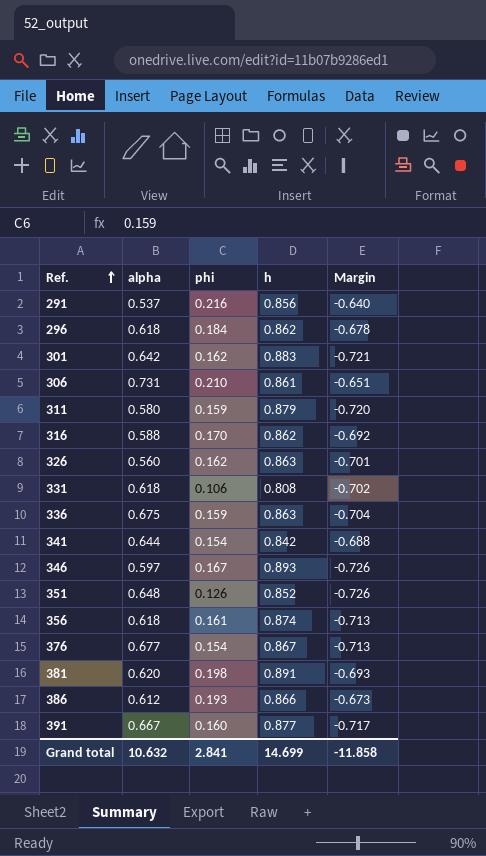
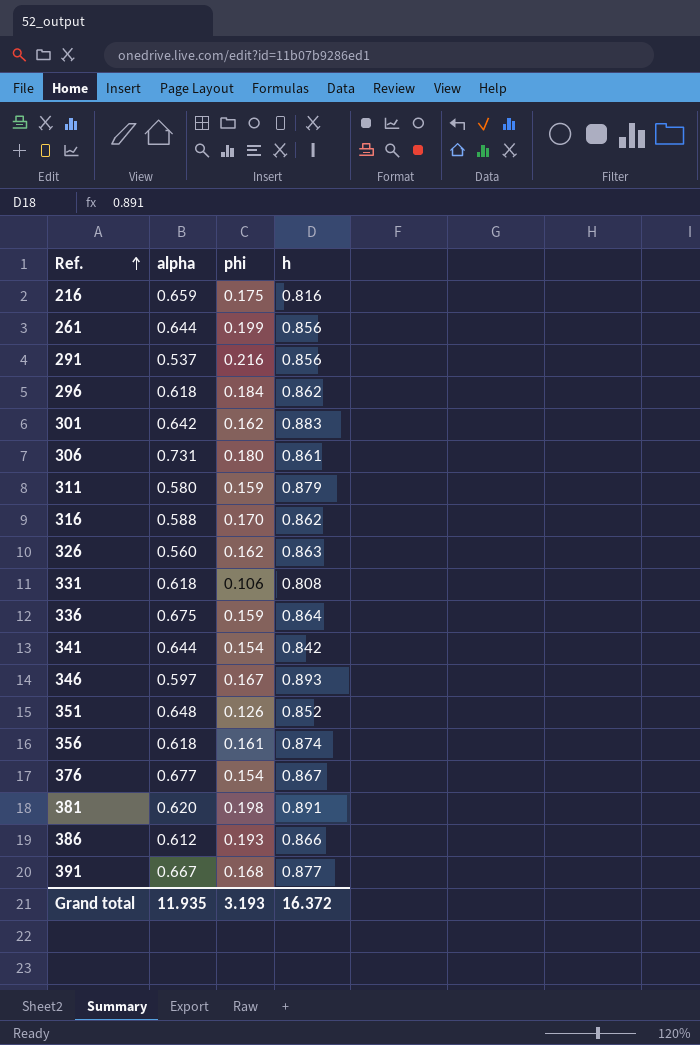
column Margin | formula: [phi] - [h] -> none
row 216: none -> 0.659 | 0.175 | 0.816
row 261: none -> 0.644 | 0.199 | 0.856
306 | phi: 0.210 -> 0.180
336 | h: 0.863 -> 0.864
391 | phi: 0.160 -> 0.168
Grand total | alpha: 10.632 -> 11.935
Grand total | phi: 2.841 -> 3.193
Grand total | h: 14.699 -> 16.372

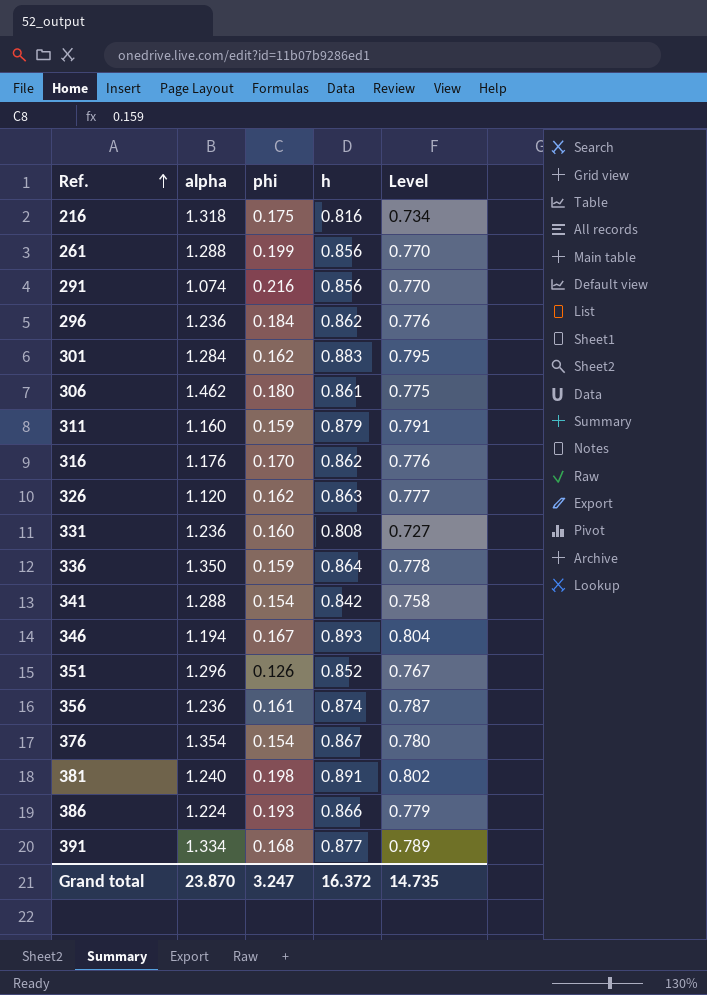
column Level | formula: none -> [h] * 0.9
216 | alpha: 0.659 -> 1.318
261 | alpha: 0.644 -> 1.288
291 | alpha: 0.537 -> 1.074
296 | alpha: 0.618 -> 1.236
301 | alpha: 0.642 -> 1.284
306 | alpha: 0.731 -> 1.462
311 | alpha: 0.580 -> 1.160
316 | alpha: 0.588 -> 1.176
326 | alpha: 0.560 -> 1.120
331 | alpha: 0.618 -> 1.236
331 | phi: 0.106 -> 0.160
336 | alpha: 0.675 -> 1.350
341 | alpha: 0.644 -> 1.288
346 | alpha: 0.597 -> 1.194
351 | alpha: 0.648 -> 1.296
356 | alpha: 0.618 -> 1.236
376 | alpha: 0.677 -> 1.354
381 | alpha: 0.620 -> 1.240
386 | alpha: 0.612 -> 1.224
391 | alpha: 0.667 -> 1.334
Grand total | alpha: 11.935 -> 23.870
Grand total | phi: 3.193 -> 3.247

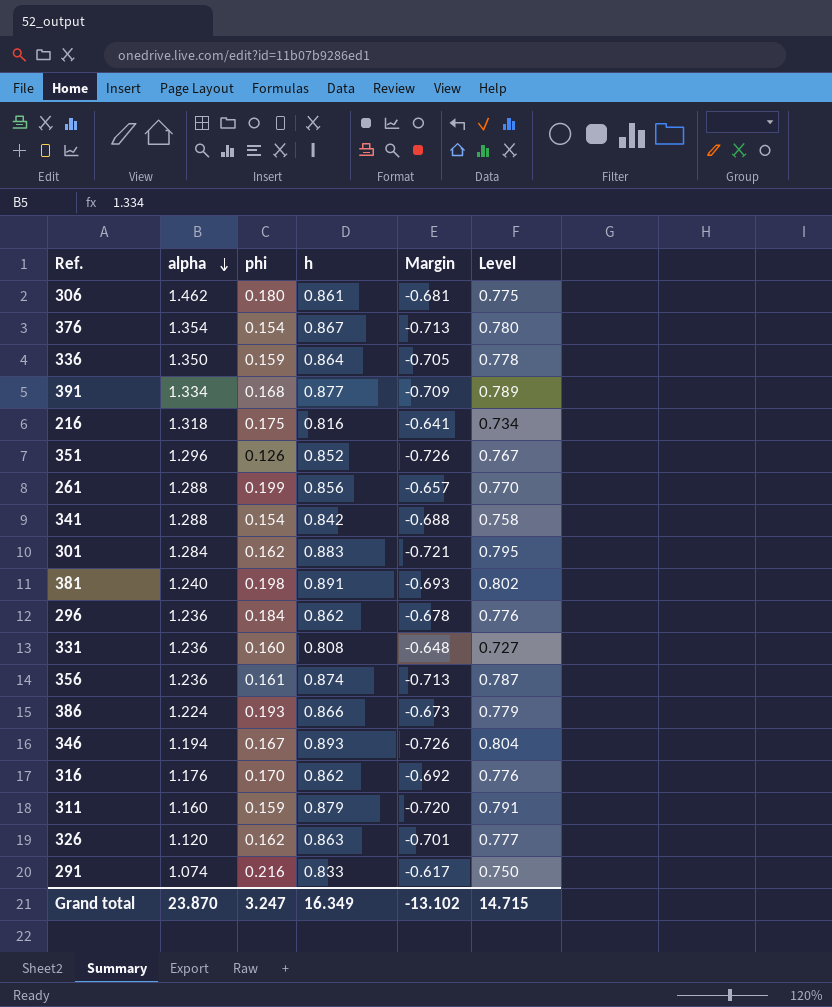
row order: Ref. ascending -> alpha descending
column Margin | formula: none -> [phi] - [h]
291 | h: 0.856 -> 0.833
291 | Level: 0.770 -> 0.750
Grand total | h: 16.372 -> 16.349
Grand total | Level: 14.735 -> 14.715

